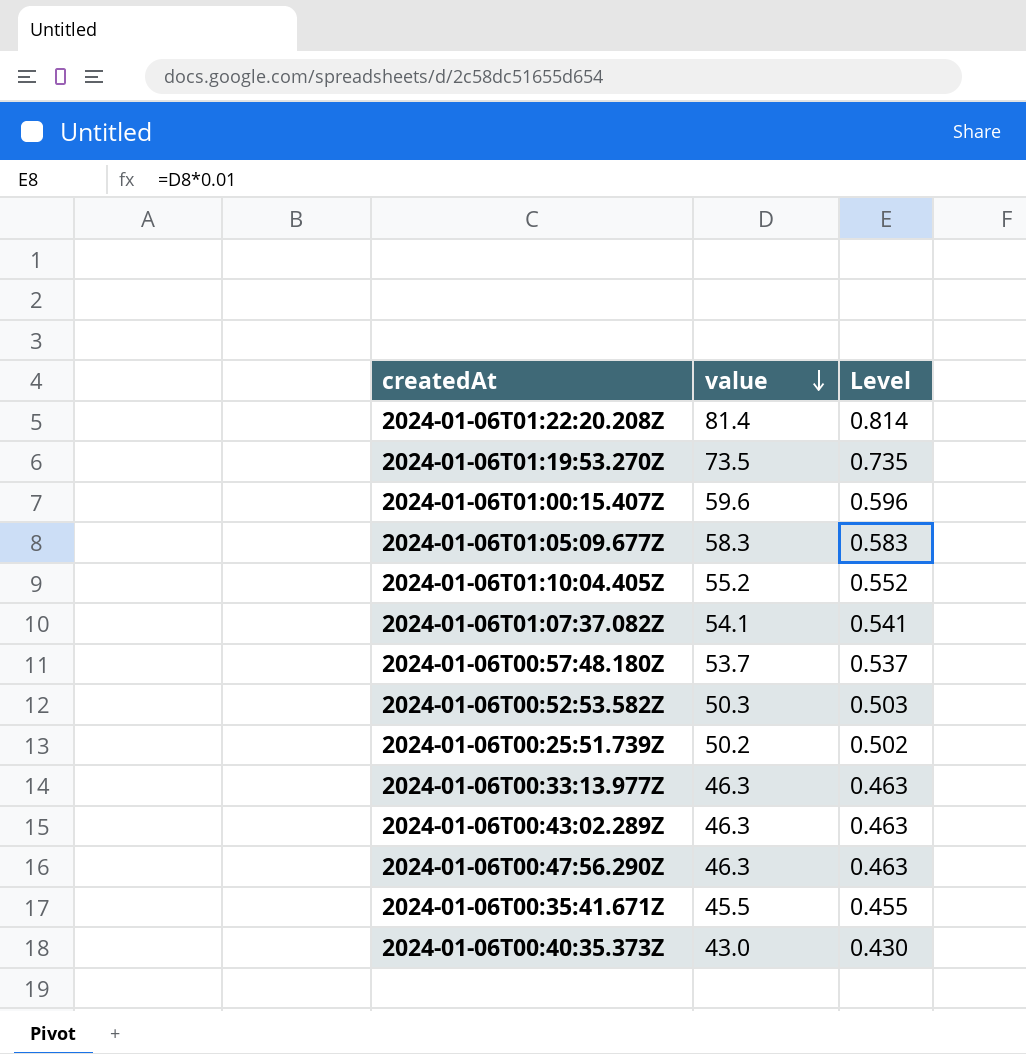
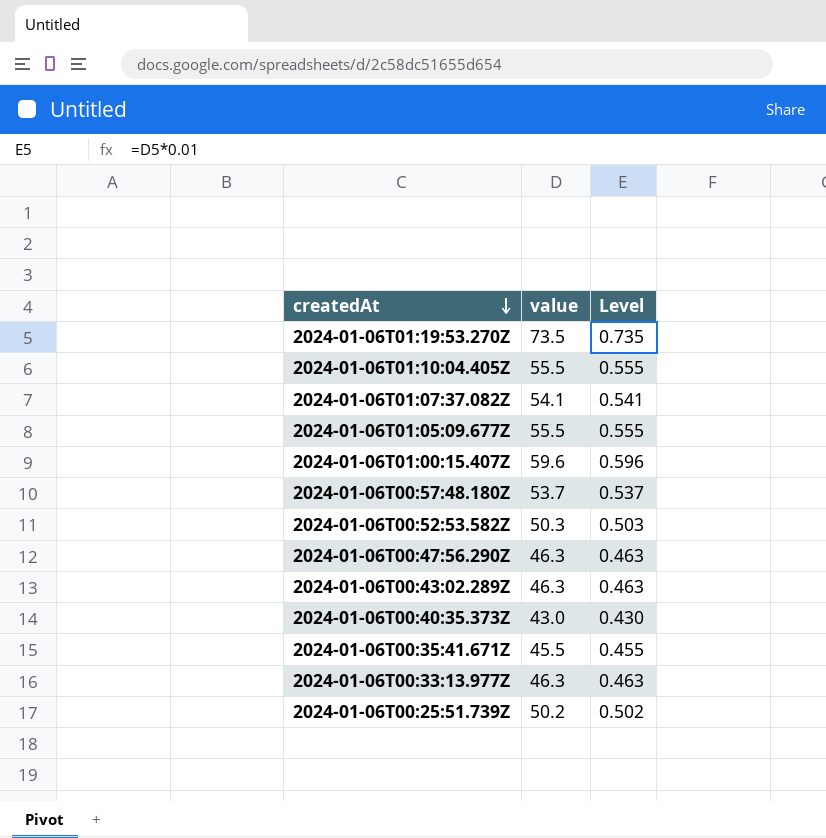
row order: value descending -> createdAt descending
row 2024-01-06T01:22:20.208Z: 81.4 | 0.814 -> none
2024-01-06T01:10:04.405Z | value: 55.2 -> 55.5
2024-01-06T01:10:04.405Z | Level: 0.552 -> 0.555
2024-01-06T01:05:09.677Z | value: 58.3 -> 55.5
2024-01-06T01:05:09.677Z | Level: 0.583 -> 0.555

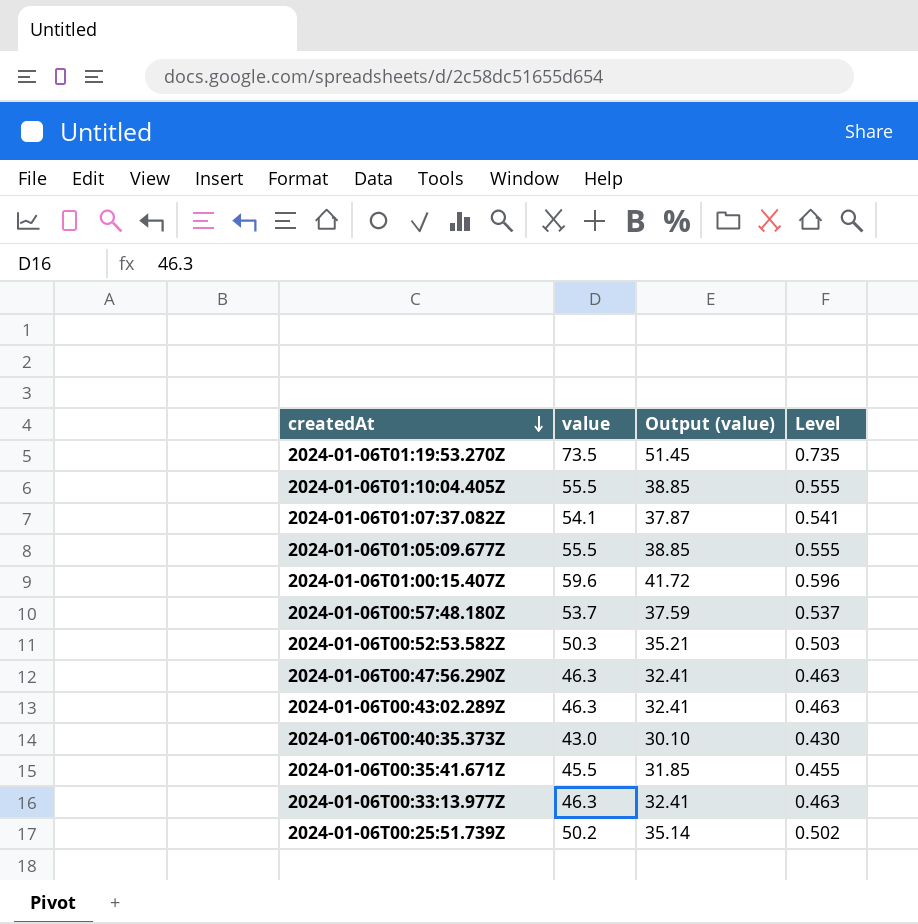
column Output (value) | formula: none -> [value] * 0.7

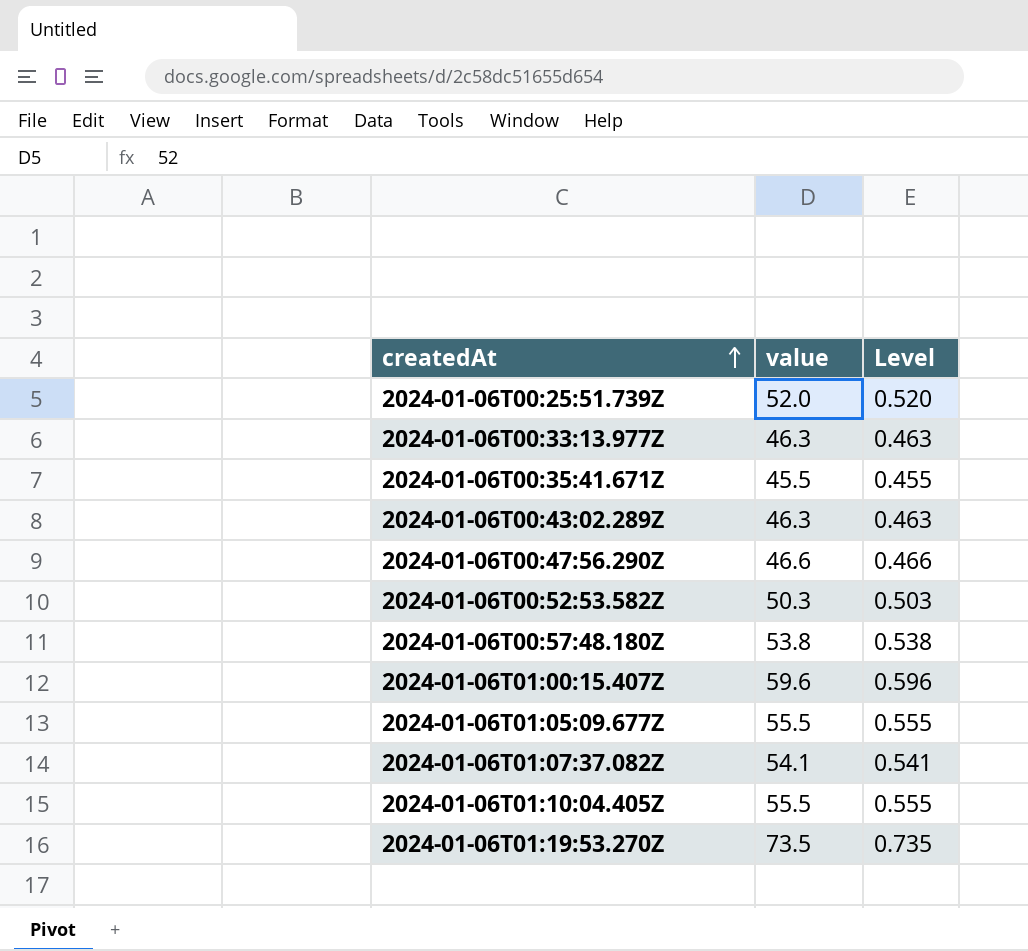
row order: createdAt descending -> createdAt ascending
column Output (value) | formula: [value] * 0.7 -> none
row 2024-01-06T00:40:35.373Z: 43.0 | 30.10 | 0.430 -> none
2024-01-06T00:25:51.739Z | value: 50.2 -> 52.0
2024-01-06T00:25:51.739Z | Level: 0.502 -> 0.520
2024-01-06T00:47:56.290Z | value: 46.3 -> 46.6
2024-01-06T00:47:56.290Z | Level: 0.463 -> 0.466
2024-01-06T00:57:48.180Z | value: 53.7 -> 53.8
2024-01-06T00:57:48.180Z | Level: 0.537 -> 0.538

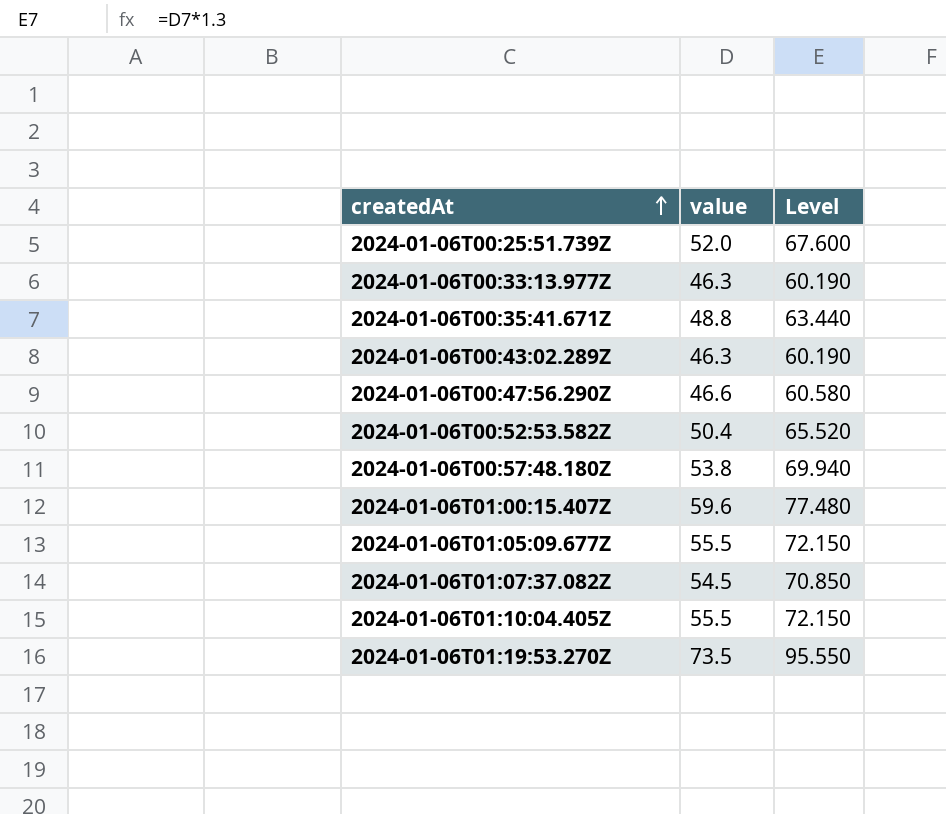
column Level | formula: [value] * 0.01 -> [value] * 1.3
2024-01-06T00:35:41.671Z | value: 45.5 -> 48.8
2024-01-06T00:52:53.582Z | value: 50.3 -> 50.4
2024-01-06T01:07:37.082Z | value: 54.1 -> 54.5

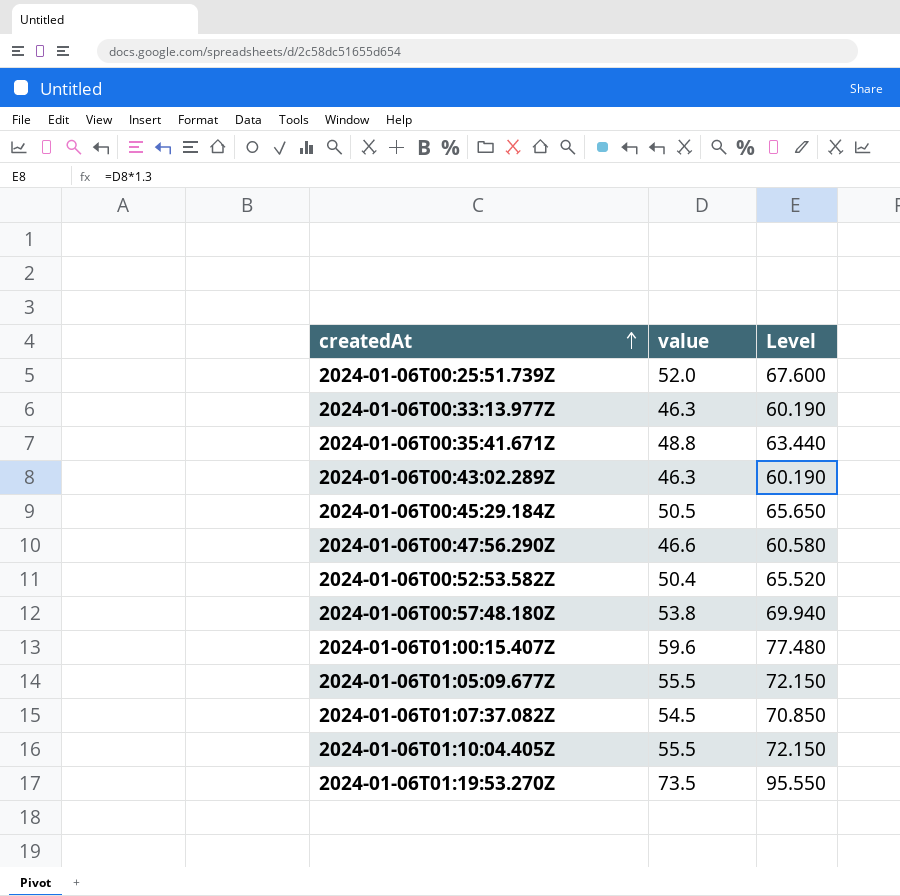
row 2024-01-06T00:45:29.184Z: none -> 50.5 | 65.650

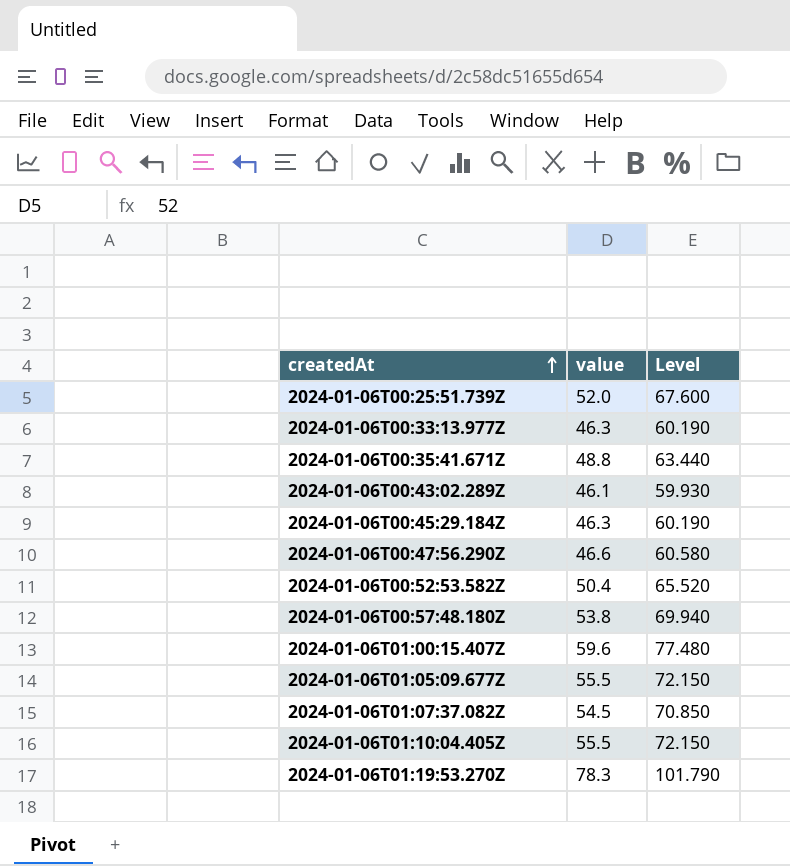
2024-01-06T00:43:02.289Z | value: 46.3 -> 46.1
2024-01-06T00:43:02.289Z | Level: 60.190 -> 59.930
2024-01-06T00:45:29.184Z | value: 50.5 -> 46.3
2024-01-06T00:45:29.184Z | Level: 65.650 -> 60.190
2024-01-06T01:19:53.270Z | value: 73.5 -> 78.3
2024-01-06T01:19:53.270Z | Level: 95.550 -> 101.790

